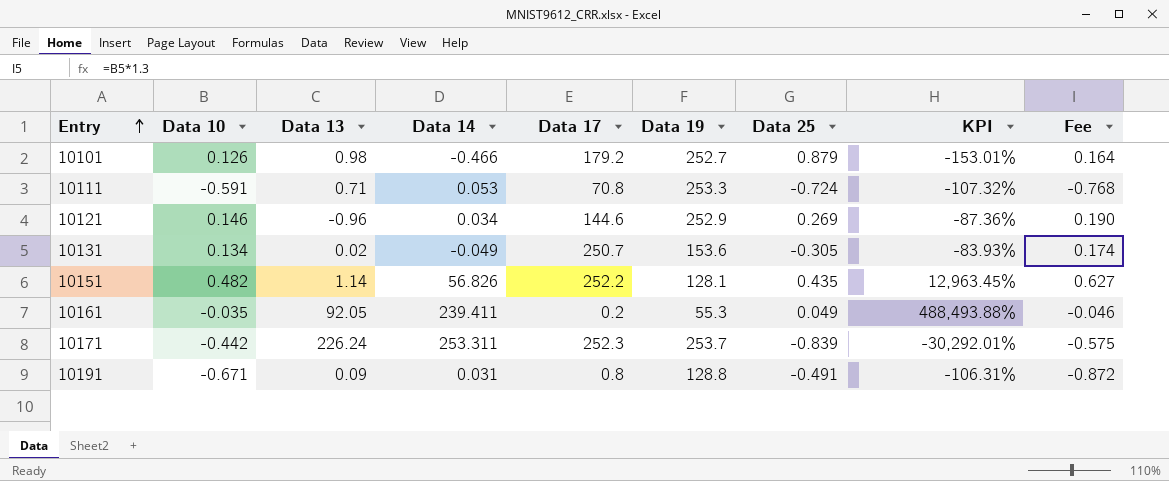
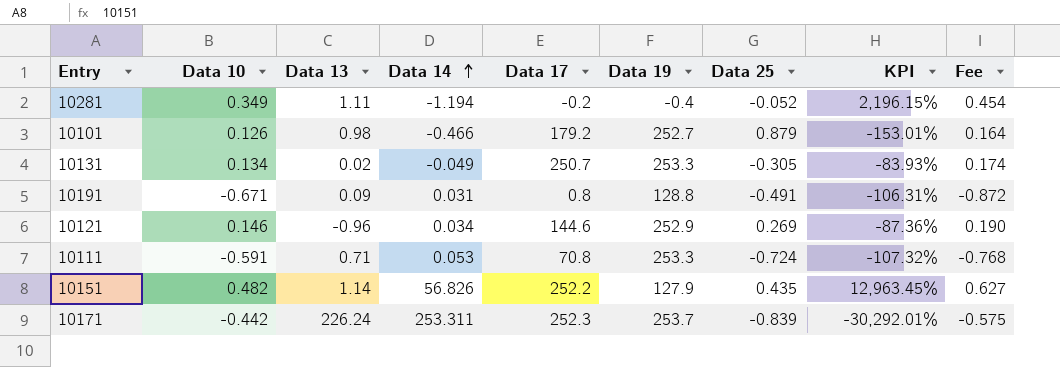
row order: Entry ascending -> Data 14 ascending
row 10161: -0.035 | 92.05 | 239.411 | 0.2 | 55.3 | 0.049 | 488,493.88% | -0.046 -> none
row 10281: none -> 0.349 | 1.11 | -1.194 | -0.2 | -0.4 | -0.052 | 2,196.15% | 0.454
10131 | Data 19: 153.6 -> 253.3
10151 | Data 19: 128.1 -> 127.9

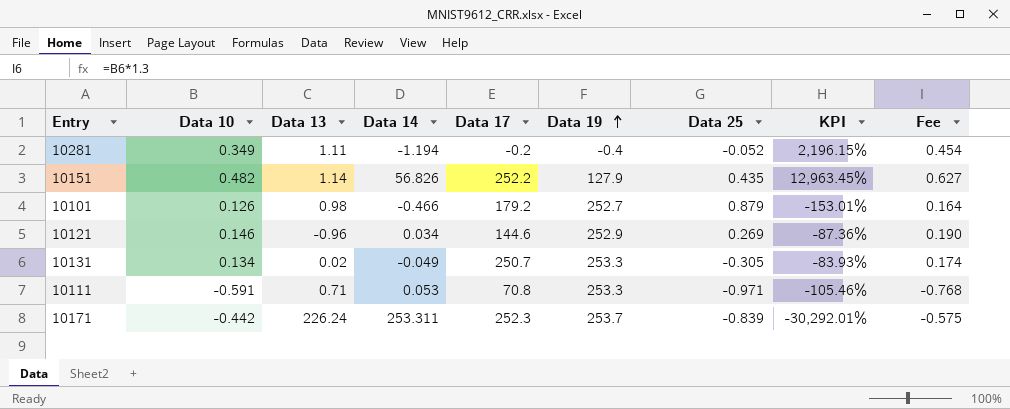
row order: Data 14 ascending -> Data 19 ascending
row 10191: -0.671 | 0.09 | 0.031 | 0.8 | 128.8 | -0.491 | -106.31% | -0.872 -> none
10111 | Data 25: -0.724 -> -0.971
10111 | KPI: -107.32% -> -105.46%

